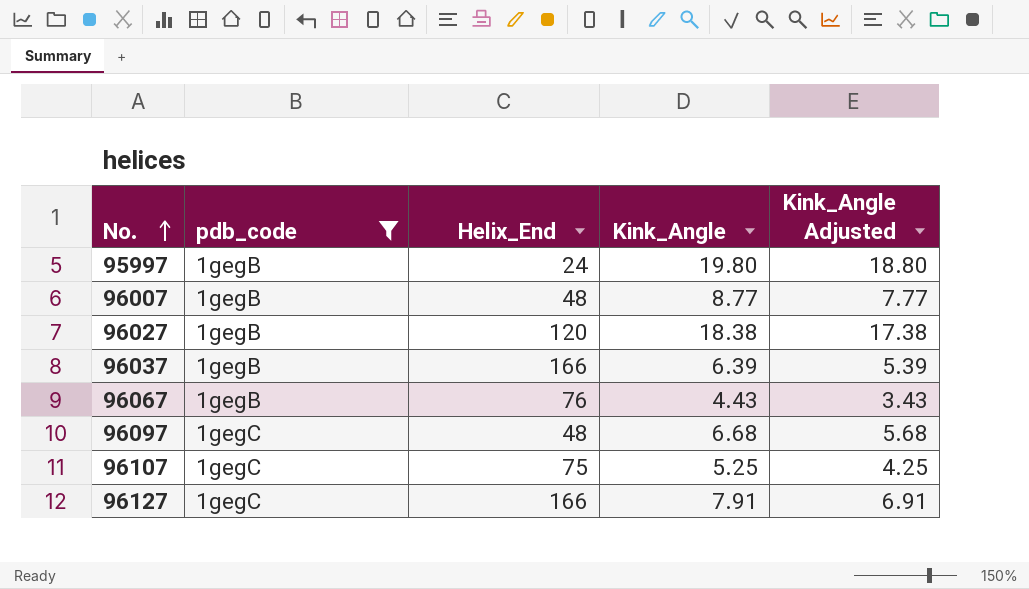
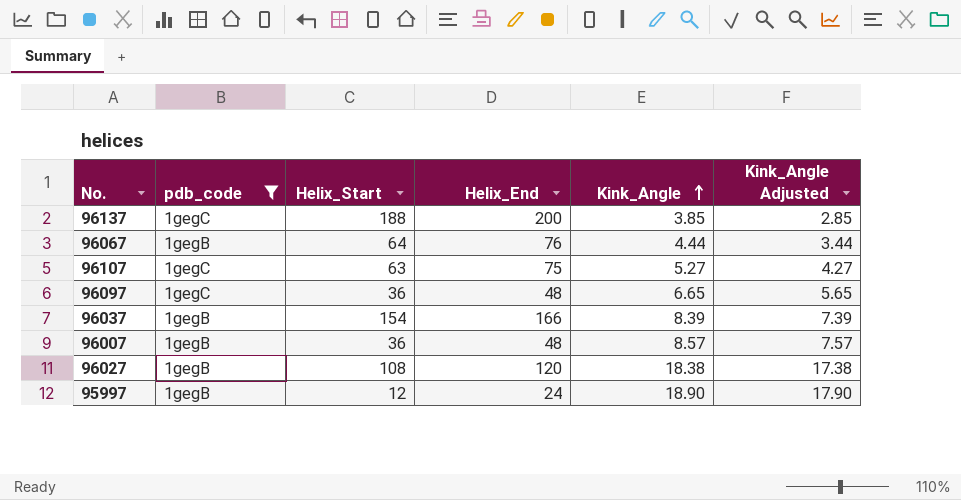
row order: No. ascending -> Kink_Angle ascending
column Helix_Start | position: none -> 3
row 96127: 1gegC | 166 | 7.91 | 6.91 -> none
row 96137: none -> 1gegC | 188 | 200 | 3.85 | 2.85
96067 | Kink_Angle: 4.43 -> 4.44
96067 | Kink_Angle Adjusted: 3.43 -> 3.44
96107 | Kink_Angle: 5.25 -> 5.27
96107 | Kink_Angle Adjusted: 4.25 -> 4.27
96097 | Kink_Angle: 6.68 -> 6.65
96097 | Kink_Angle Adjusted: 5.68 -> 5.65
96037 | Kink_Angle: 6.39 -> 8.39
96037 | Kink_Angle Adjusted: 5.39 -> 7.39
96007 | Kink_Angle: 8.77 -> 8.57
96007 | Kink_Angle Adjusted: 7.77 -> 7.57
95997 | Kink_Angle: 19.80 -> 18.90
95997 | Kink_Angle Adjusted: 18.80 -> 17.90

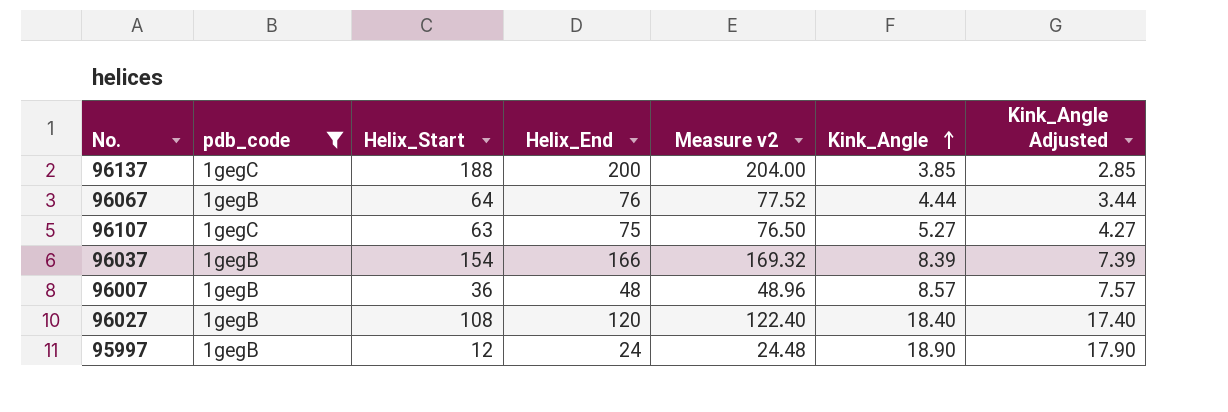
column Measure v2 | formula: none -> [Helix_End] * 1.02
row 96097: 1gegC | 36 | 48 | 6.65 | 5.65 -> none
96027 | Kink_Angle: 18.38 -> 18.40
96027 | Kink_Angle Adjusted: 17.38 -> 17.40

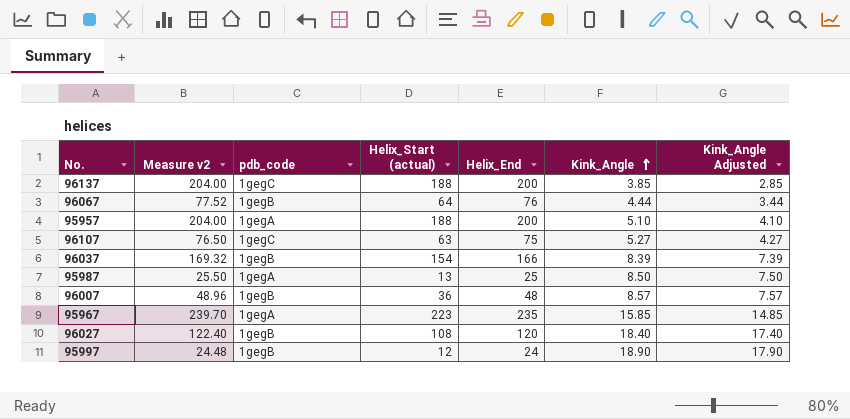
filter: pdb_code != 1gegA -> none
column Measure v2 | position: 5 -> 2
column name: Helix_Start -> Helix_Start (actual)

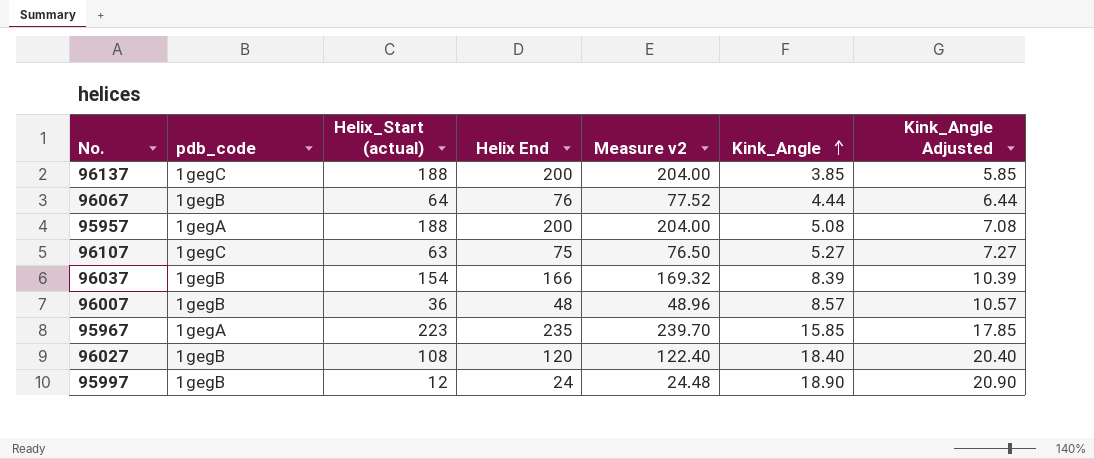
column name: Helix_End -> Helix End
column Measure v2 | position: 2 -> 5
column Kink_Angle Adjusted | formula: [Kink_Angle] - 1 -> [Kink_Angle] + 2
row 95987: 25.50 | 1gegA | 13 | 25 | 8.50 | 7.50 -> none
95957 | Kink_Angle: 5.10 -> 5.08

